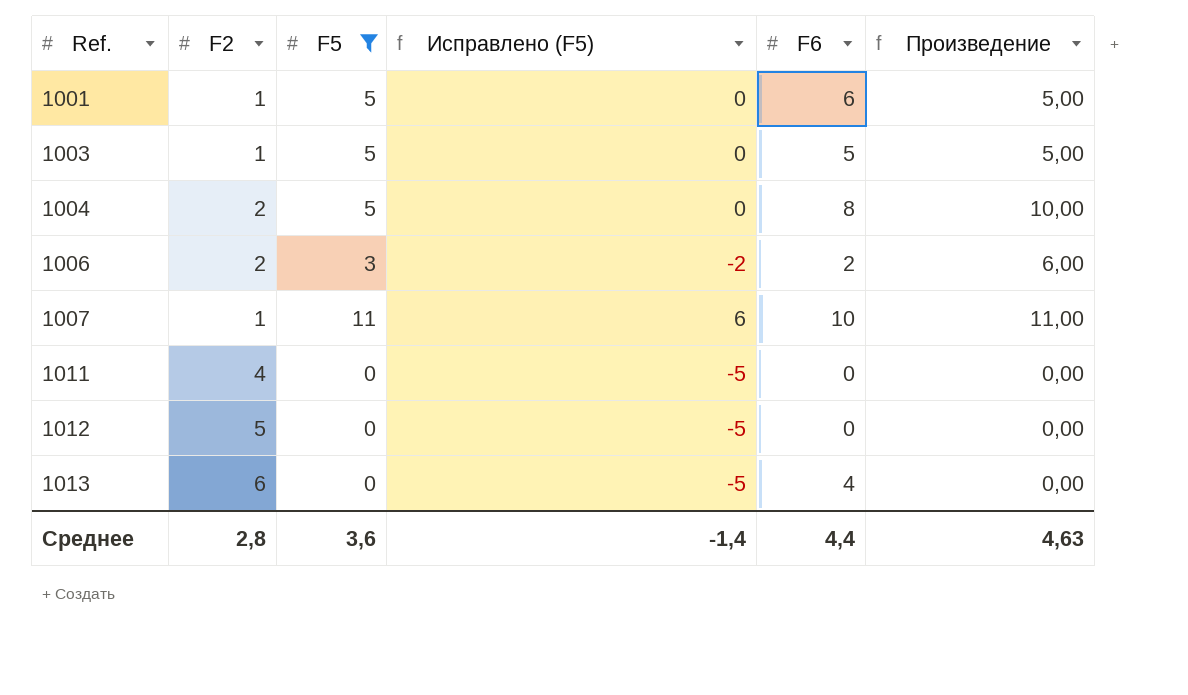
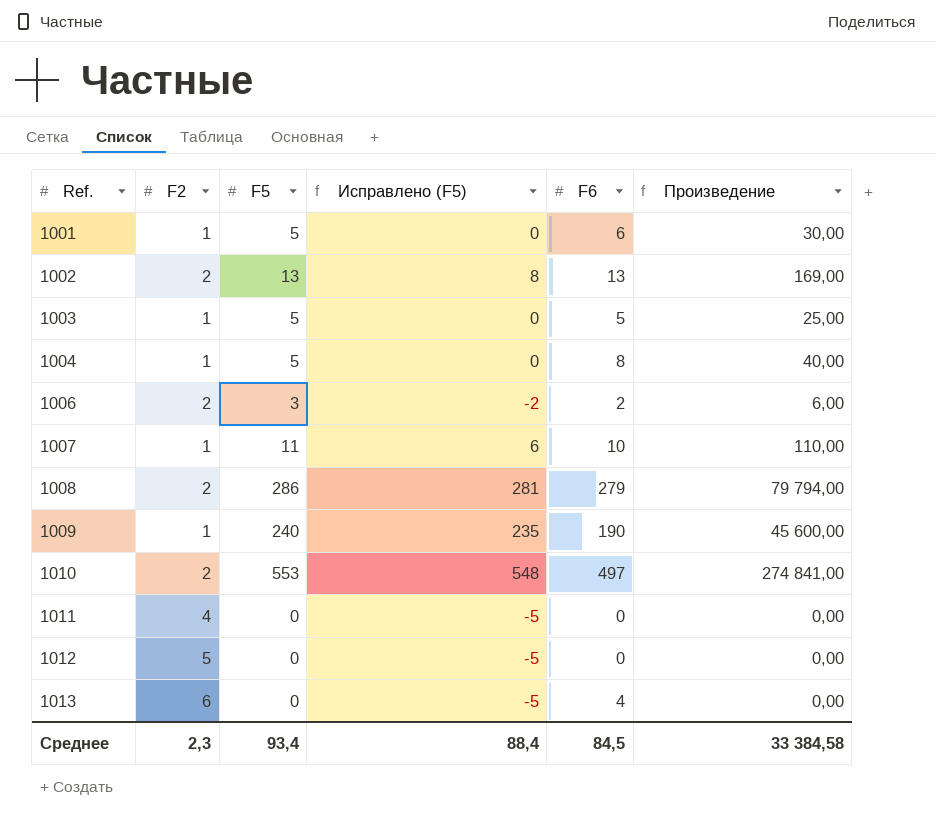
filter: F5 <= 11 -> none
column Произведение | formula: [F2] * [F5] -> [F5] * [F6]
1004 | F2: 2 -> 1
Среднее | F2: 2,8 -> 2,3
Среднее | F5: 3,6 -> 93,4
Среднее | Исправлено (F5): -1,4 -> 88,4
Среднее | F6: 4,4 -> 84,5
Среднее | Произведение: 4,63 -> 33 384,58

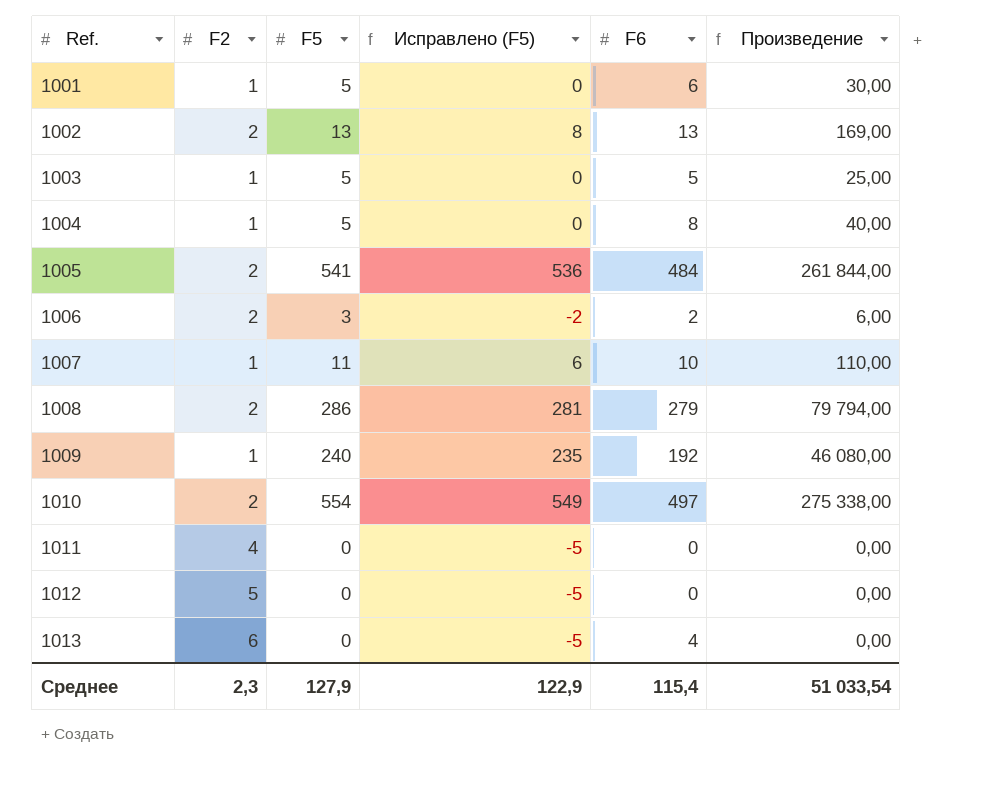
row 1005: none -> 2 | 541 | 536 | 484 | 261 844,00
1009 | F6: 190 -> 192
1009 | Произведение: 45 600,00 -> 46 080,00
1010 | F5: 553 -> 554
1010 | Исправлено (F5): 548 -> 549
1010 | Произведение: 274 841,00 -> 275 338,00
Среднее | F5: 93,4 -> 127,9
Среднее | Исправлено (F5): 88,4 -> 122,9
Среднее | F6: 84,5 -> 115,4
Среднее | Произведение: 33 384,58 -> 51 033,54

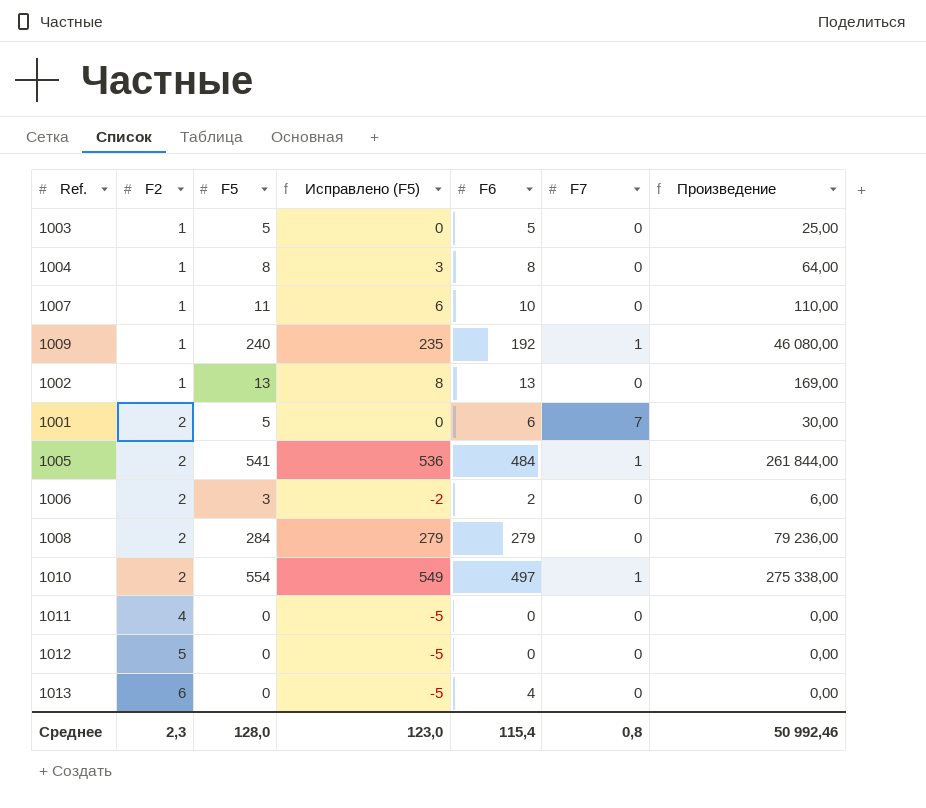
row order: Ref. ascending -> F2 ascending
column F7 | position: none -> 6
1004 | F5: 5 -> 8
1004 | Исправлено (F5): 0 -> 3
1004 | Произведение: 40,00 -> 64,00
1002 | F2: 2 -> 1
1001 | F2: 1 -> 2
1008 | F5: 286 -> 284
1008 | Исправлено (F5): 281 -> 279
1008 | Произведение: 79 794,00 -> 79 236,00
Среднее | F5: 127,9 -> 128,0
Среднее | Исправлено (F5): 122,9 -> 123,0
Среднее | Произведение: 51 033,54 -> 50 992,46

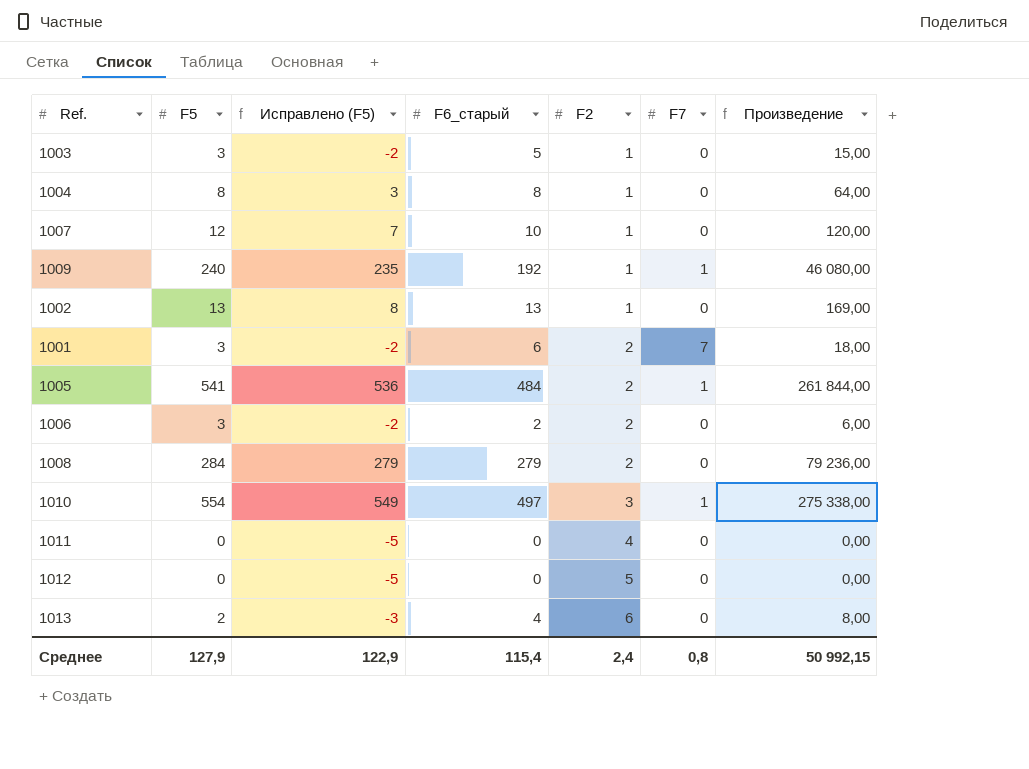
column name: F6 -> F6_старый
column F2 | position: 2 -> 5
1003 | F5: 5 -> 3
1003 | Исправлено (F5): 0 -> -2
1003 | Произведение: 25,00 -> 15,00
1007 | F5: 11 -> 12
1007 | Исправлено (F5): 6 -> 7
1007 | Произведение: 110,00 -> 120,00
1001 | F5: 5 -> 3
1001 | Исправлено (F5): 0 -> -2
1001 | Произведение: 30,00 -> 18,00
1010 | F2: 2 -> 3
1013 | F5: 0 -> 2
1013 | Исправлено (F5): -5 -> -3
1013 | Произведение: 0,00 -> 8,00
Среднее | F5: 128,0 -> 127,9
Среднее | Исправлено (F5): 123,0 -> 122,9
Среднее | F2: 2,3 -> 2,4
Среднее | Произведение: 50 992,46 -> 50 992,15

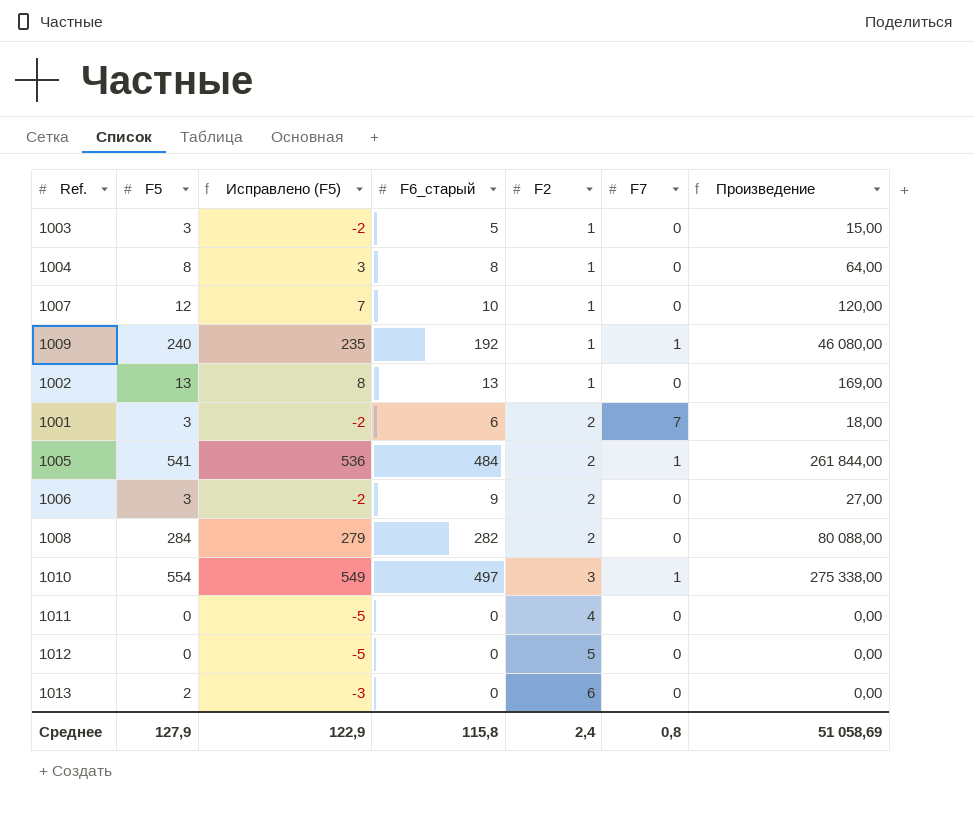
1006 | F6_старый: 2 -> 9
1006 | Произведение: 6,00 -> 27,00
1008 | F6_старый: 279 -> 282
1008 | Произведение: 79 236,00 -> 80 088,00
1013 | F6_старый: 4 -> 0
1013 | Произведение: 8,00 -> 0,00
Среднее | F6_старый: 115,4 -> 115,8
Среднее | Произведение: 50 992,15 -> 51 058,69

